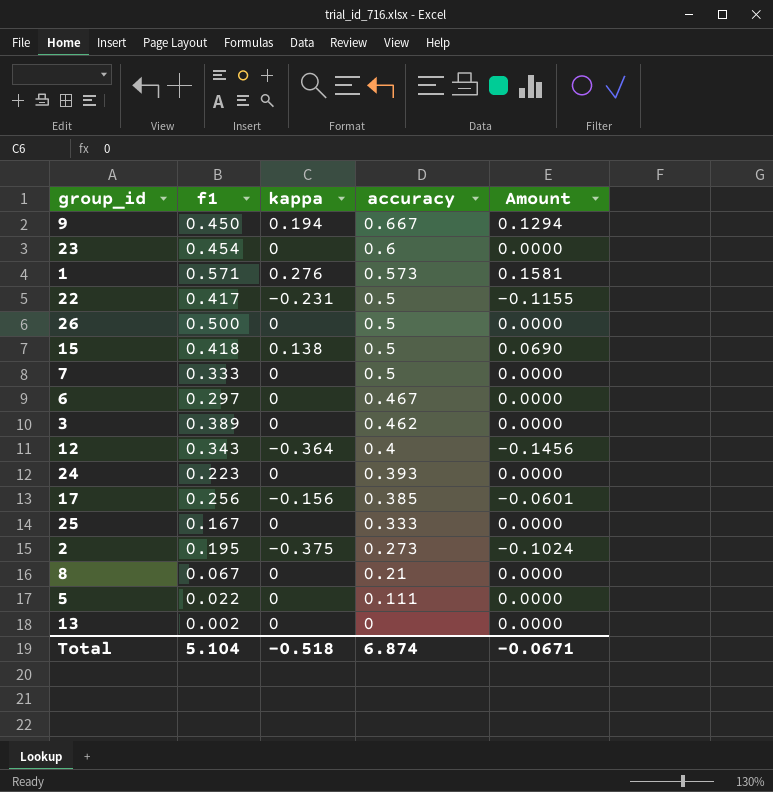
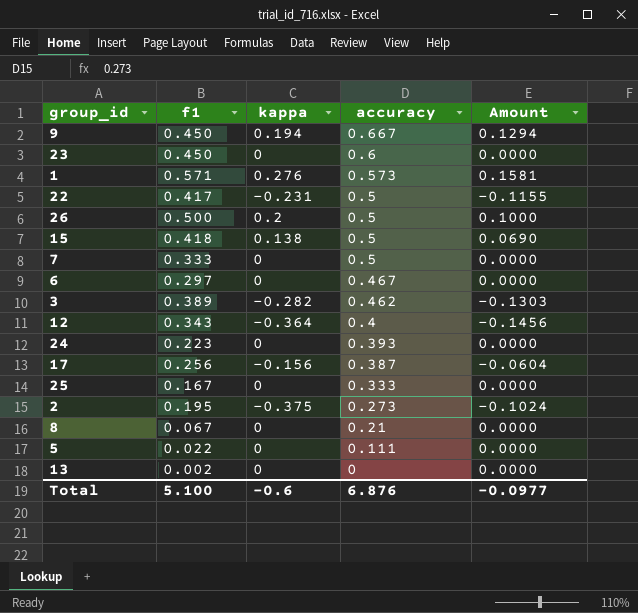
23 | f1: 0.454 -> 0.450
26 | kappa: 0 -> 0.2
26 | Amount: 0.0000 -> 0.1000
3 | kappa: 0 -> -0.282
3 | Amount: 0.0000 -> -0.1303
17 | accuracy: 0.385 -> 0.387
17 | Amount: -0.0601 -> -0.0604
Total | f1: 5.104 -> 5.100
Total | kappa: -0.518 -> -0.6
Total | accuracy: 6.874 -> 6.876
Total | Amount: -0.0671 -> -0.0977

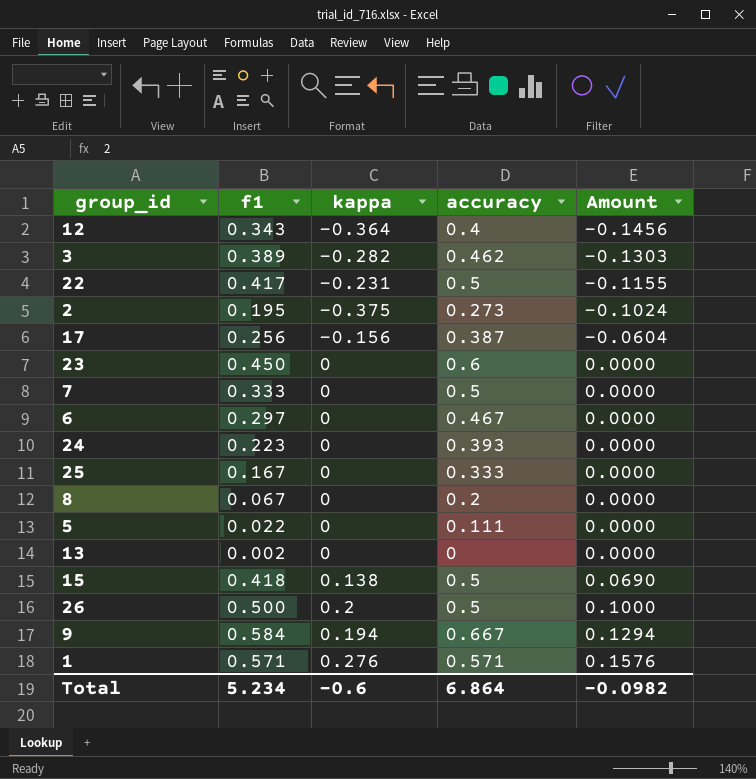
row order: accuracy descending -> Amount ascending
8 | accuracy: 0.21 -> 0.2
9 | f1: 0.450 -> 0.584
1 | accuracy: 0.573 -> 0.571
1 | Amount: 0.1581 -> 0.1576
Total | f1: 5.100 -> 5.234
Total | accuracy: 6.876 -> 6.864
Total | Amount: -0.0977 -> -0.0982

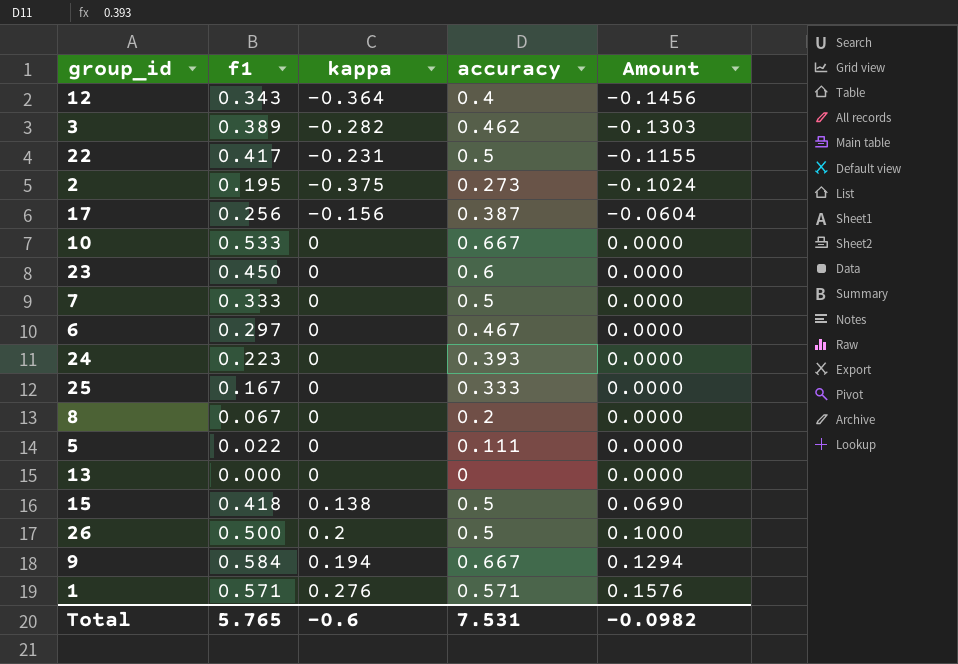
row 10: none -> 0.533 | 0 | 0.667 | 0.0000
13 | f1: 0.002 -> 0.000
Total | f1: 5.234 -> 5.765
Total | accuracy: 6.864 -> 7.531

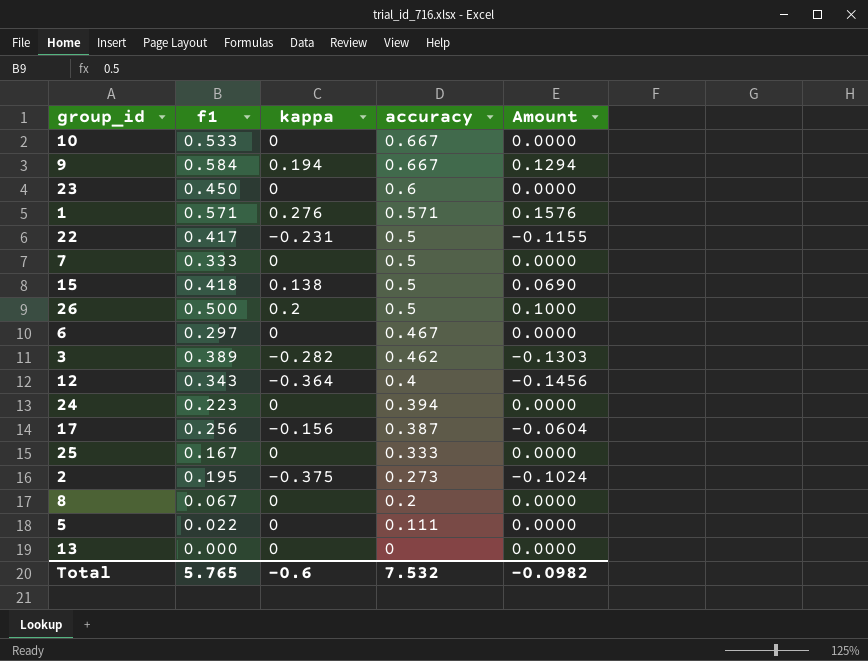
row order: Amount ascending -> accuracy descending
24 | accuracy: 0.393 -> 0.394
Total | accuracy: 7.531 -> 7.532

